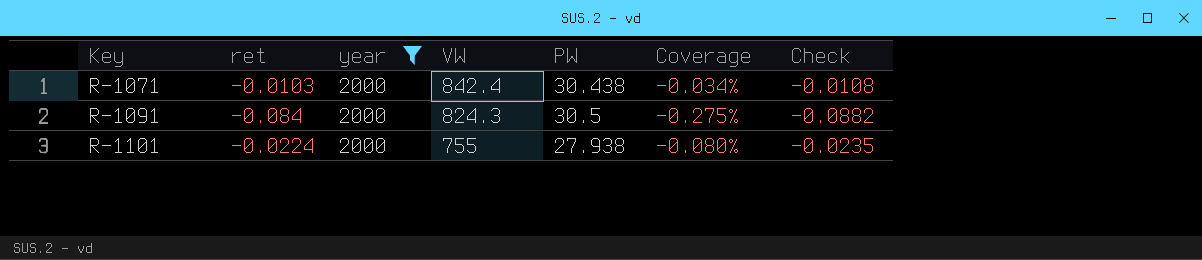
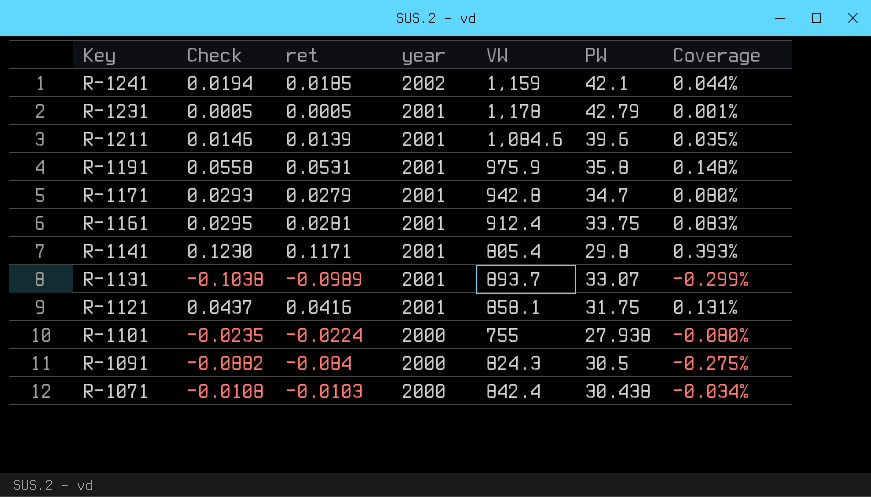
filter: year = 2000 -> none
row order: Key ascending -> Key descending
column Check | position: 7 -> 2

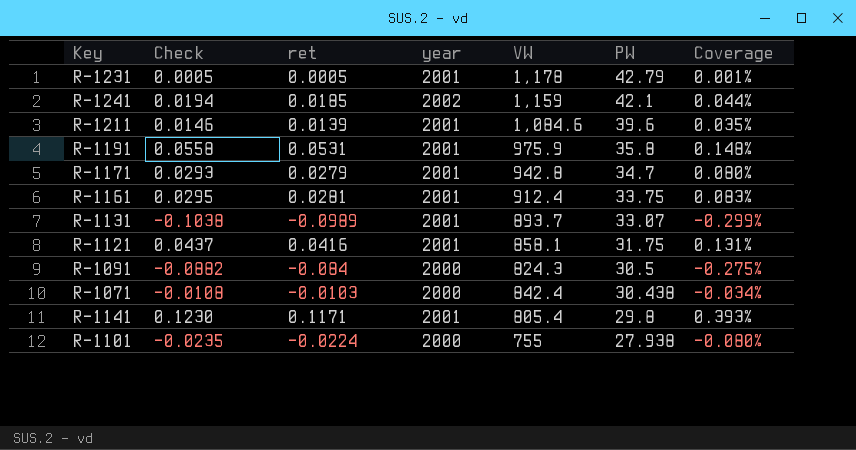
row order: Key descending -> PW descending

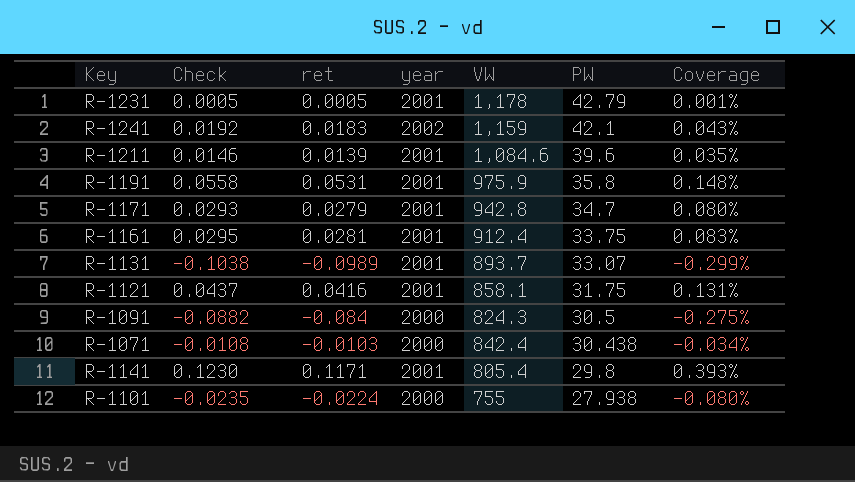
R-1241 | Check: 0.0194 -> 0.0192
R-1241 | ret: 0.0185 -> 0.0183
R-1241 | Coverage: 0.044% -> 0.043%

